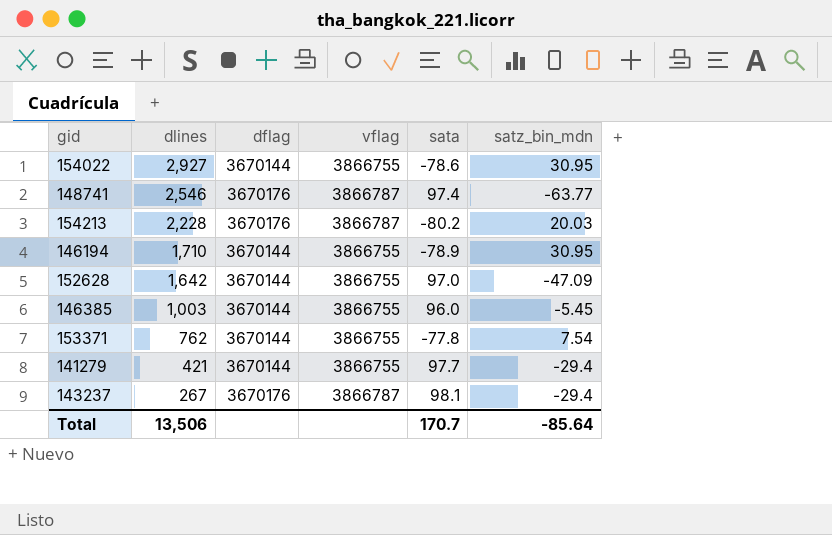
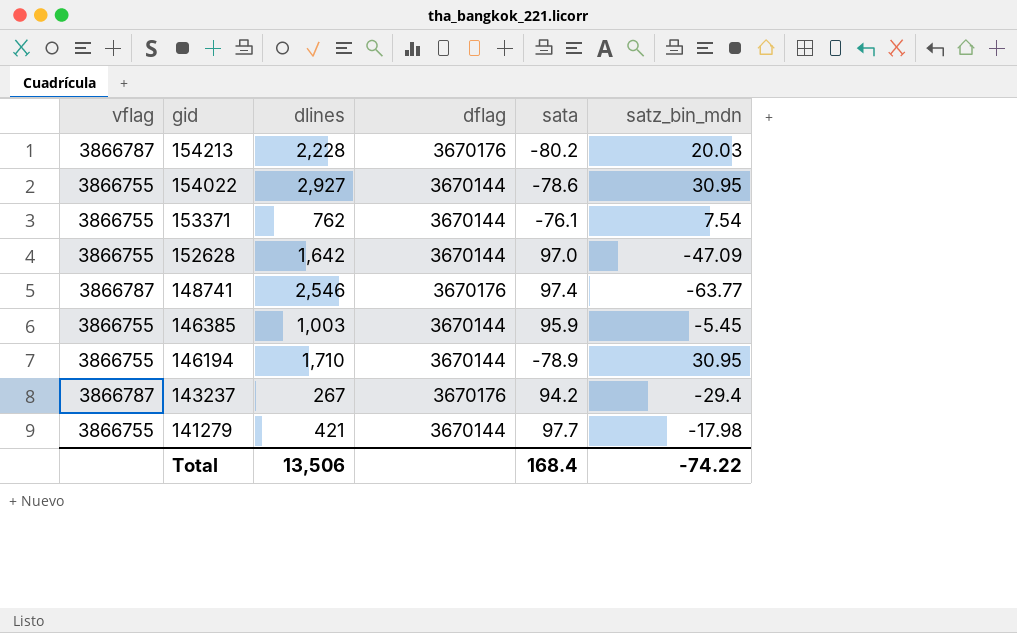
row order: dlines descending -> gid descending
column vflag | position: 4 -> 1
153371 | sata: -77.8 -> -76.1
146385 | sata: 96.0 -> 95.9
143237 | sata: 98.1 -> 94.2
141279 | satz_bin_mdn: -29.4 -> -17.98
Total | sata: 170.7 -> 168.4
Total | satz_bin_mdn: -85.64 -> -74.22

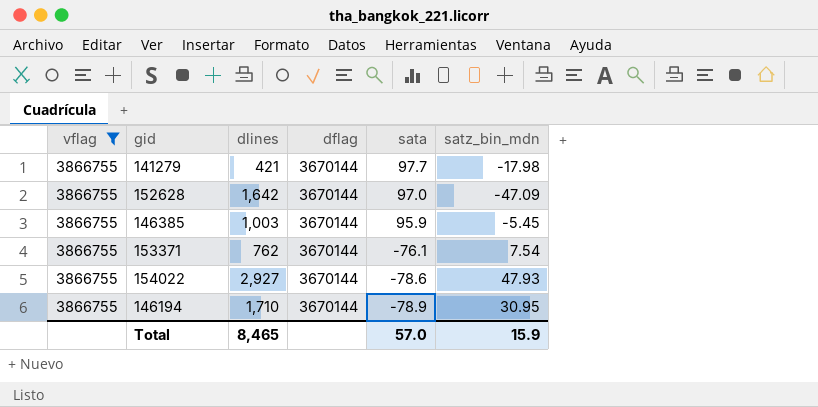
filter: none -> vflag = 3866755
row order: gid descending -> sata descending
154022 | satz_bin_mdn: 30.95 -> 47.93
Total | dlines: 13,506 -> 8,465
Total | sata: 168.4 -> 57.0
Total | satz_bin_mdn: -74.22 -> 15.9

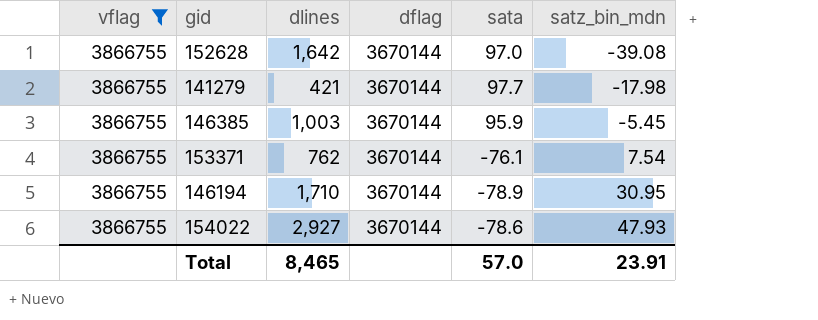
row order: sata descending -> satz_bin_mdn ascending
152628 | satz_bin_mdn: -47.09 -> -39.08
Total | satz_bin_mdn: 15.9 -> 23.91

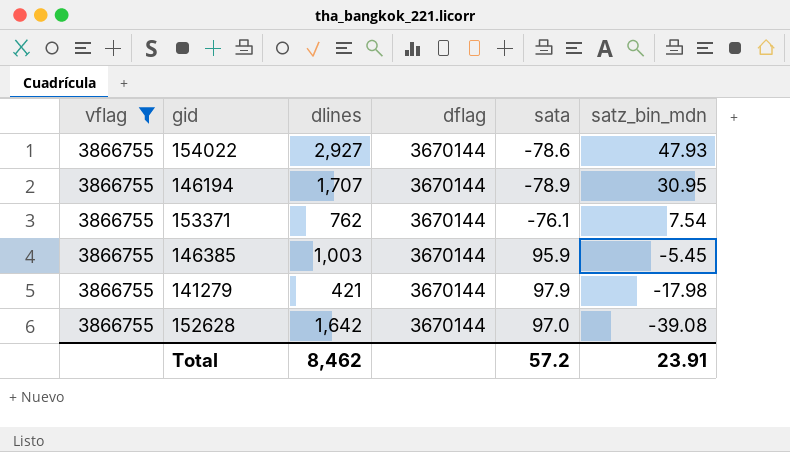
row order: satz_bin_mdn ascending -> satz_bin_mdn descending
146194 | dlines: 1,710 -> 1,707
141279 | sata: 97.7 -> 97.9
Total | dlines: 8,465 -> 8,462
Total | sata: 57.0 -> 57.2

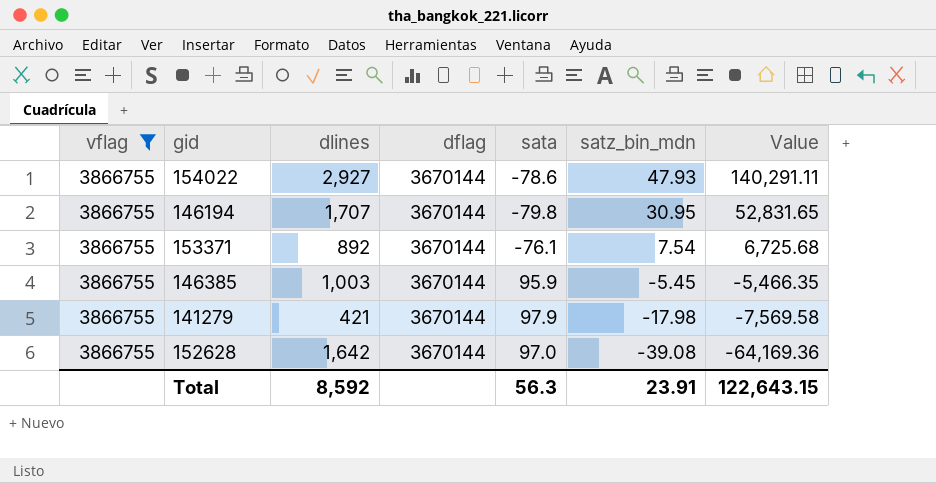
column Value | formula: none -> [dlines] * [satz_bin_mdn]
146194 | sata: -78.9 -> -79.8
153371 | dlines: 762 -> 892
Total | dlines: 8,462 -> 8,592
Total | sata: 57.2 -> 56.3

